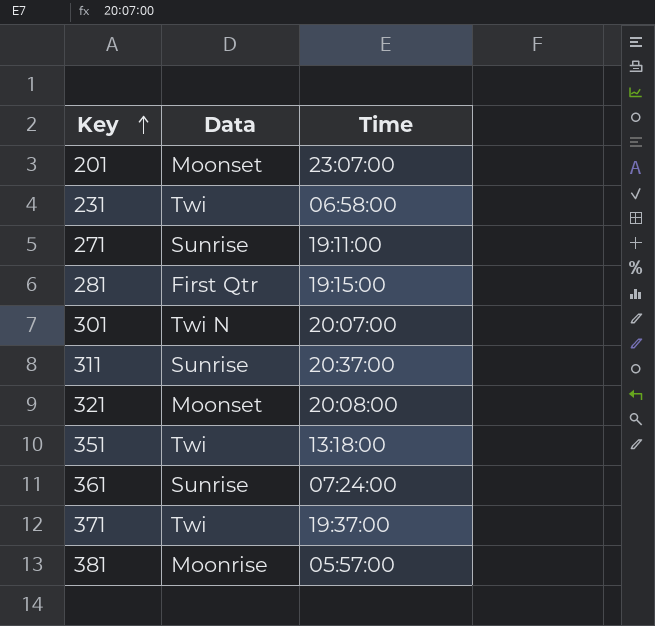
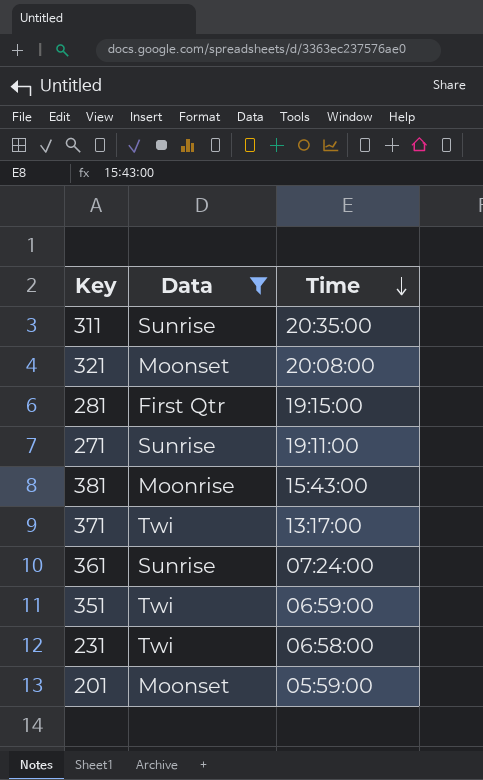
filter: none -> Data != Twi N
row order: Key ascending -> Time descending
311 | Time: 20:37:00 -> 20:35:00
381 | Time: 05:57:00 -> 15:43:00
371 | Time: 19:37:00 -> 13:17:00
351 | Time: 13:18:00 -> 06:59:00
201 | Time: 23:07:00 -> 05:59:00

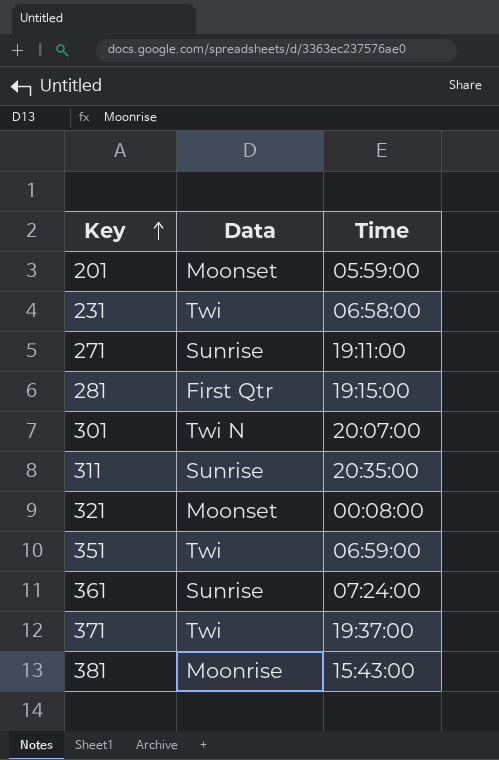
filter: Data != Twi N -> none
row order: Time descending -> Key ascending
321 | Time: 20:08:00 -> 00:08:00
371 | Time: 13:17:00 -> 19:37:00

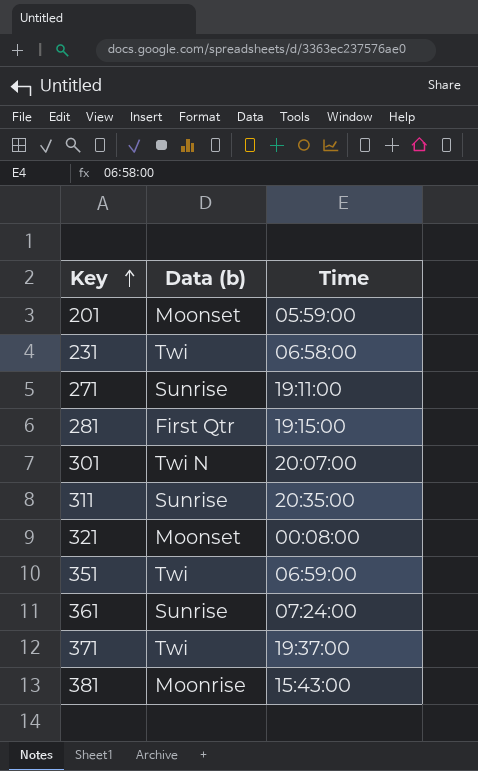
column name: Data -> Data (b)

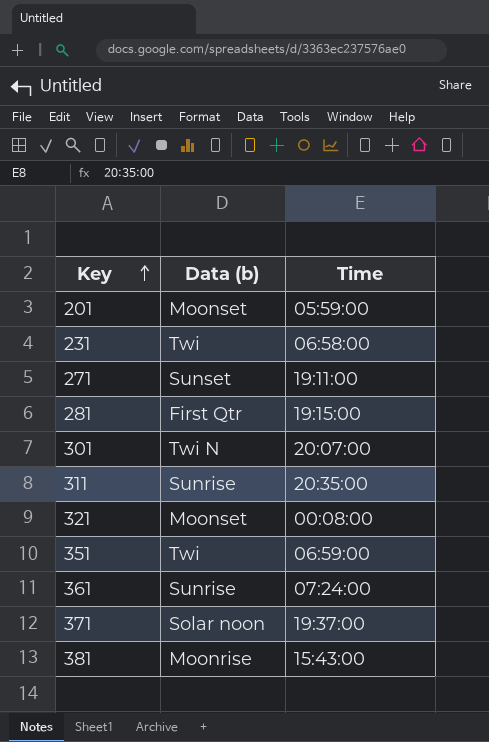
271 | Data (b): Sunrise -> Sunset
371 | Data (b): Twi -> Solar noon

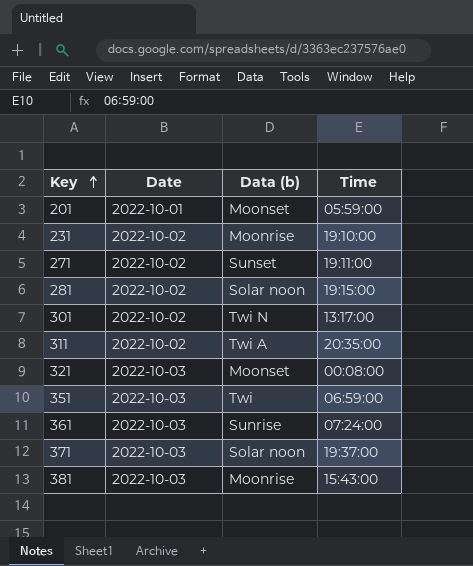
column Date | position: none -> 2
231 | Data (b): Twi -> Moonrise
231 | Time: 06:58:00 -> 19:10:00
281 | Data (b): First Qtr -> Solar noon
301 | Time: 20:07:00 -> 13:17:00
311 | Data (b): Sunrise -> Twi A

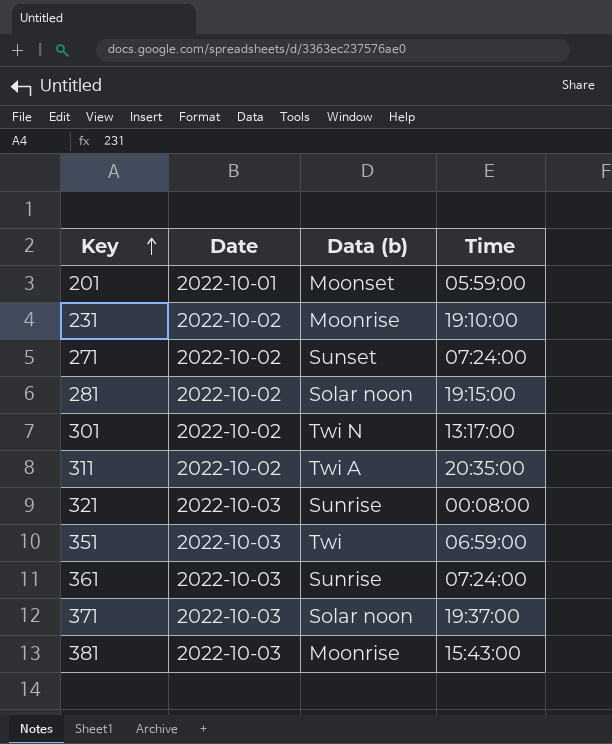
271 | Time: 19:11:00 -> 07:24:00
321 | Data (b): Moonset -> Sunrise

